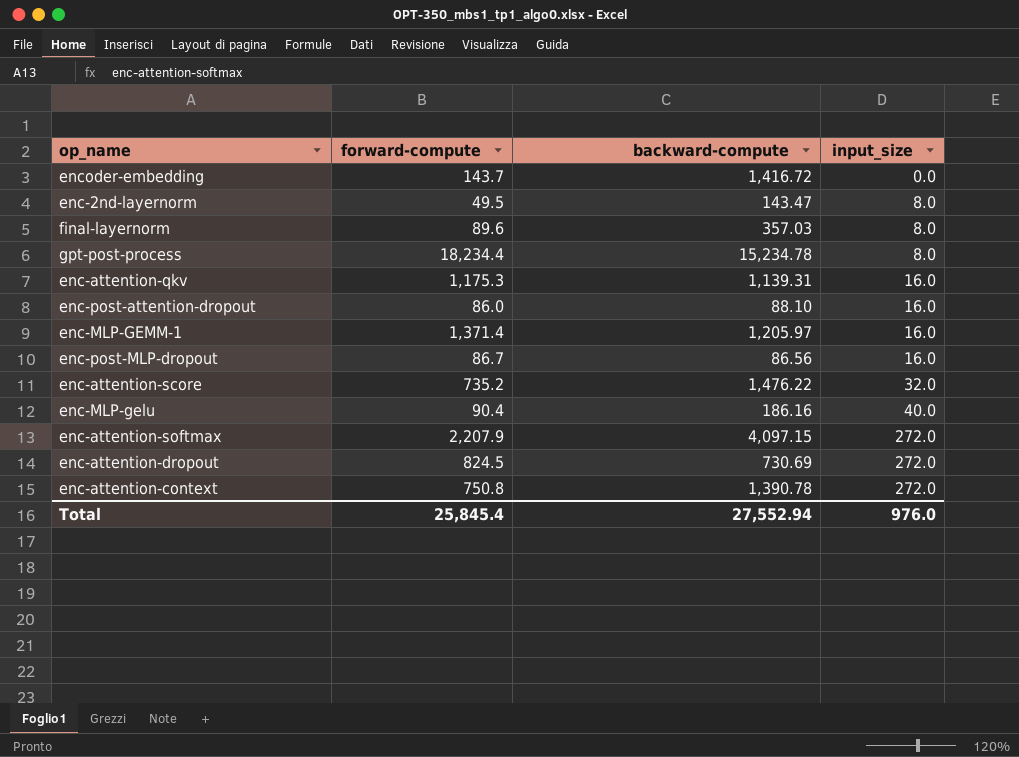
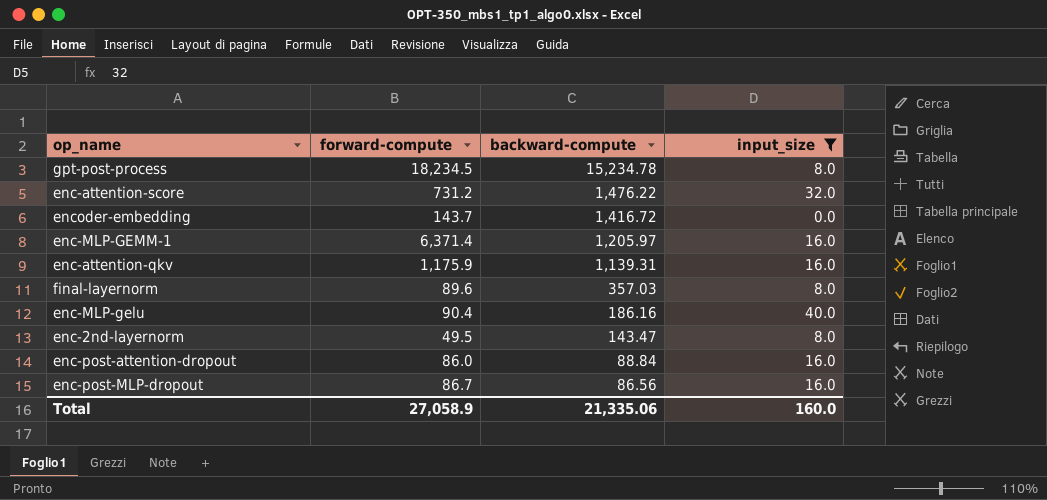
filter: none -> input_size != 272.0
row order: input_size ascending -> backward-compute descending
gpt-post-process | forward-compute: 18,234.4 -> 18,234.5
enc-attention-score | forward-compute: 735.2 -> 731.2
enc-MLP-GEMM-1 | forward-compute: 1,371.4 -> 6,371.4
enc-attention-qkv | forward-compute: 1,175.3 -> 1,175.9
enc-post-attention-dropout | backward-compute: 88.10 -> 88.84
Total | forward-compute: 25,845.4 -> 27,058.9
Total | backward-compute: 27,552.94 -> 21,335.06
Total | input_size: 976.0 -> 160.0

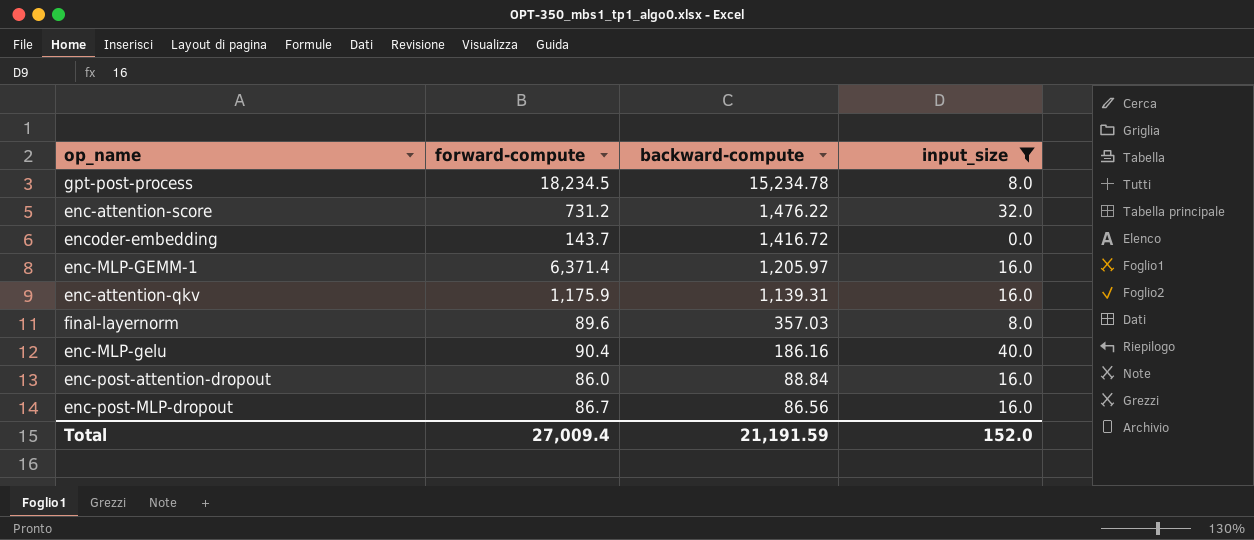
row enc-2nd-layernorm: 49.5 | 143.47 | 8.0 -> none
Total | forward-compute: 27,058.9 -> 27,009.4
Total | backward-compute: 21,335.06 -> 21,191.59
Total | input_size: 160.0 -> 152.0

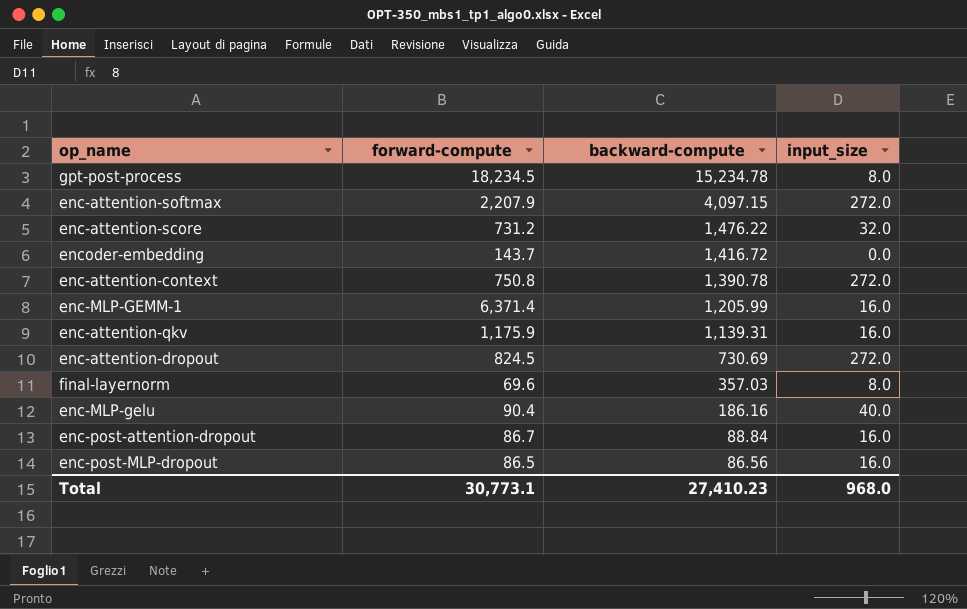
filter: input_size != 272.0 -> none
enc-MLP-GEMM-1 | backward-compute: 1,205.97 -> 1,205.99
final-layernorm | forward-compute: 89.6 -> 69.6
enc-post-attention-dropout | forward-compute: 86.0 -> 86.7
enc-post-MLP-dropout | forward-compute: 86.7 -> 86.5
Total | forward-compute: 27,009.4 -> 30,773.1
Total | backward-compute: 21,191.59 -> 27,410.23
Total | input_size: 152.0 -> 968.0

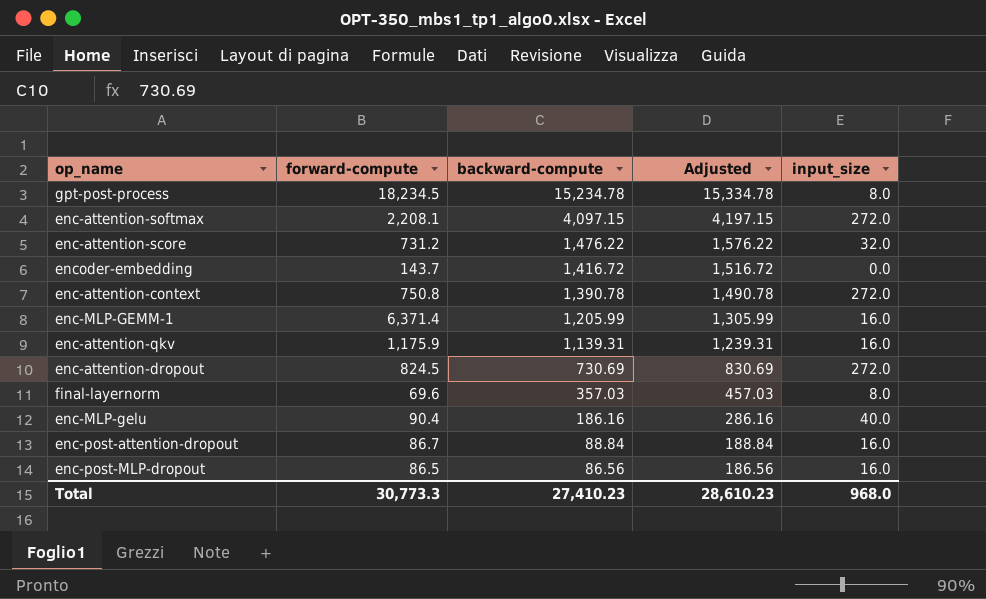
column Adjusted | formula: none -> [backward-compute] + 100
enc-attention-softmax | forward-compute: 2,207.9 -> 2,208.1
Total | forward-compute: 30,773.1 -> 30,773.3

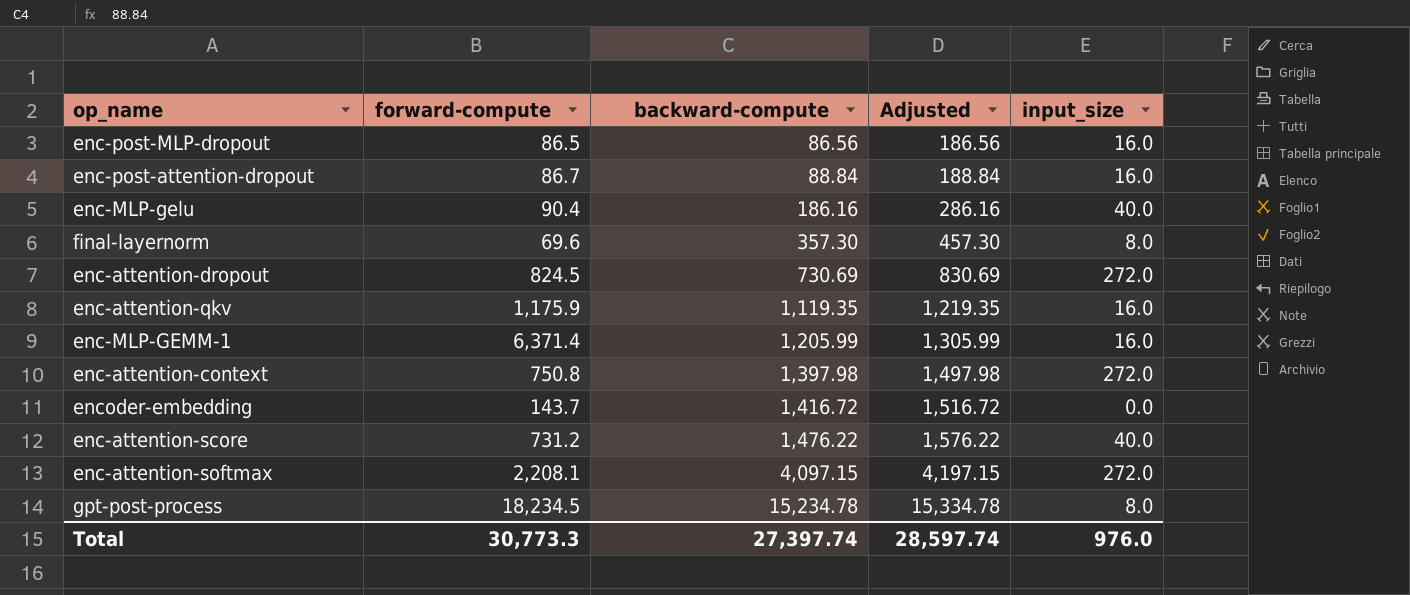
row order: backward-compute descending -> backward-compute ascending
final-layernorm | backward-compute: 357.03 -> 357.30
final-layernorm | Adjusted: 457.03 -> 457.30
enc-attention-qkv | backward-compute: 1,139.31 -> 1,119.35
enc-attention-qkv | Adjusted: 1,239.31 -> 1,219.35
enc-attention-context | backward-compute: 1,390.78 -> 1,397.98
enc-attention-context | Adjusted: 1,490.78 -> 1,497.98
enc-attention-score | input_size: 32.0 -> 40.0
Total | backward-compute: 27,410.23 -> 27,397.74
Total | Adjusted: 28,610.23 -> 28,597.74
Total | input_size: 968.0 -> 976.0

